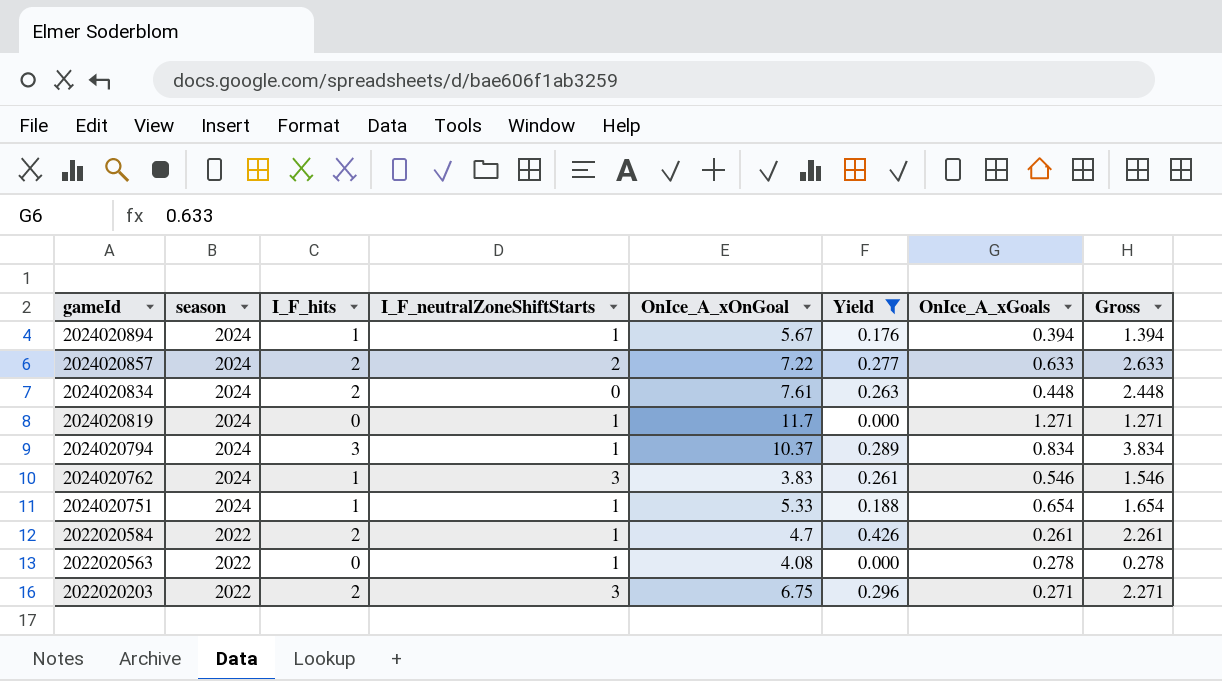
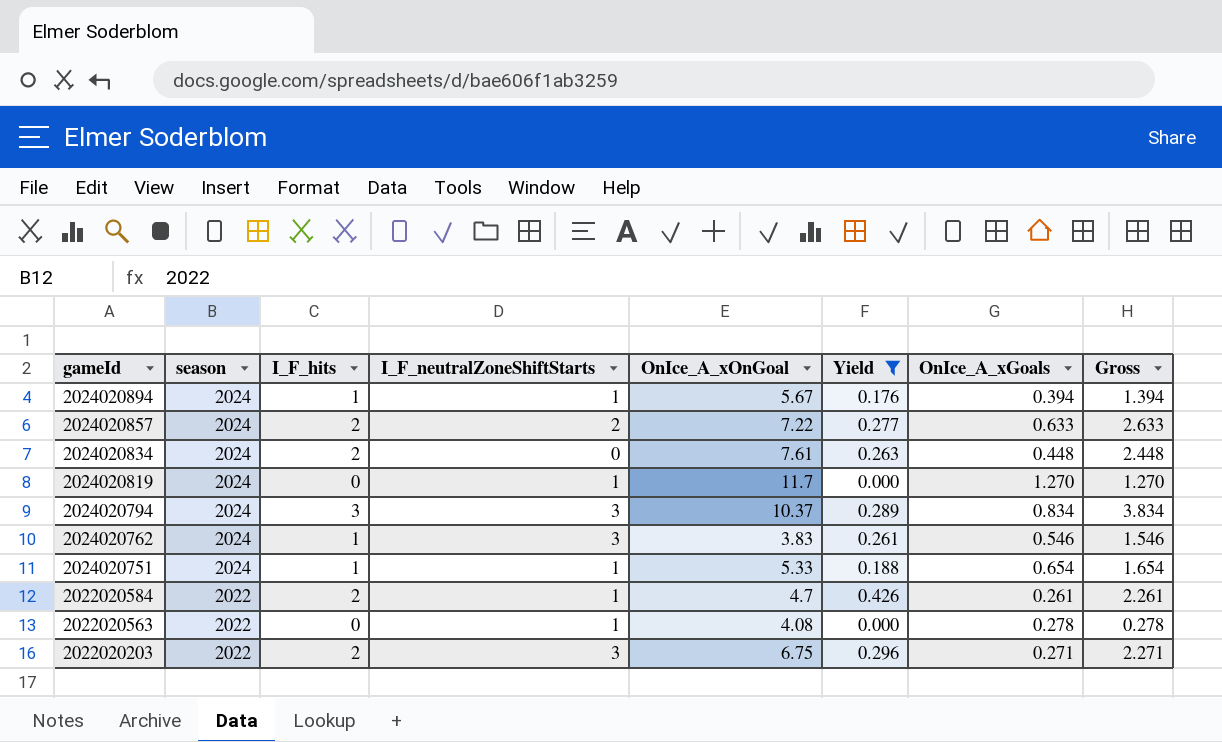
2024020819 | OnIce_A_xGoals: 1.271 -> 1.270
2024020819 | Gross: 1.271 -> 1.270
2024020794 | I_F_neutralZoneShiftStarts: 1 -> 3

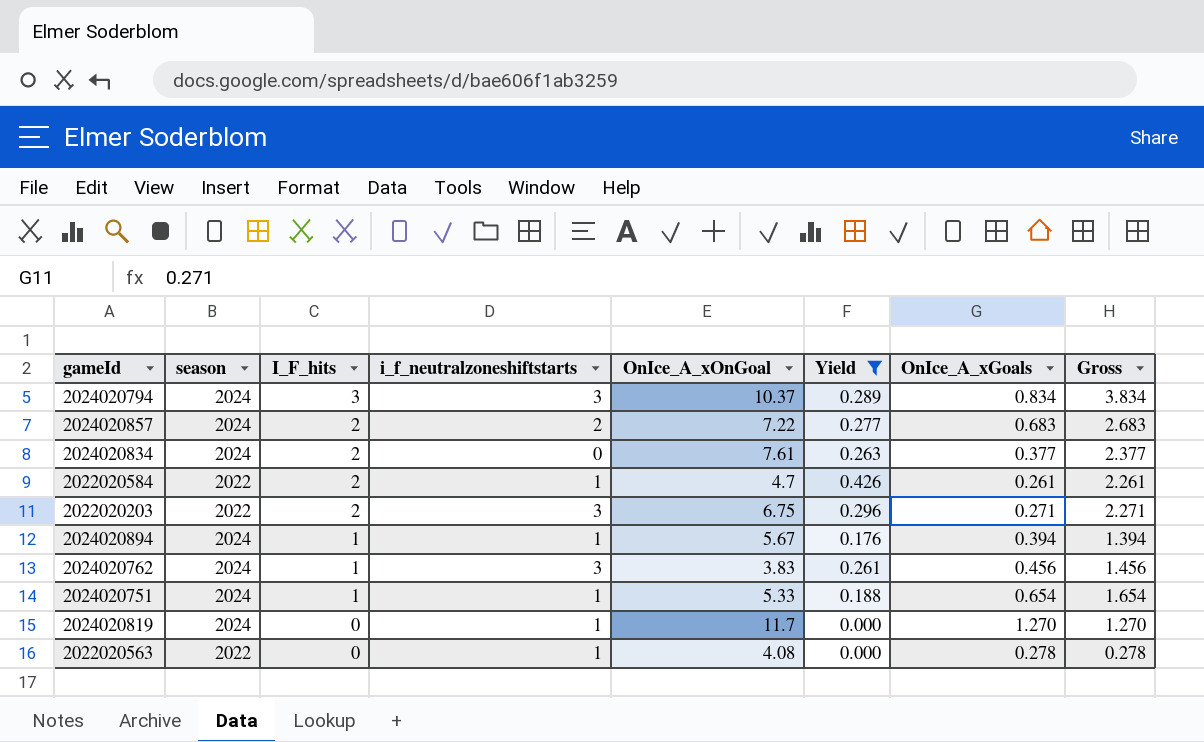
row order: gameId descending -> I_F_hits descending
column name: I_F_neutralZoneShiftStarts -> i_f_neutralzoneshiftstarts
2024020857 | OnIce_A_xGoals: 0.633 -> 0.683
2024020857 | Gross: 2.633 -> 2.683
2024020834 | OnIce_A_xGoals: 0.448 -> 0.377
2024020834 | Gross: 2.448 -> 2.377
2024020762 | OnIce_A_xGoals: 0.546 -> 0.456
2024020762 | Gross: 1.546 -> 1.456

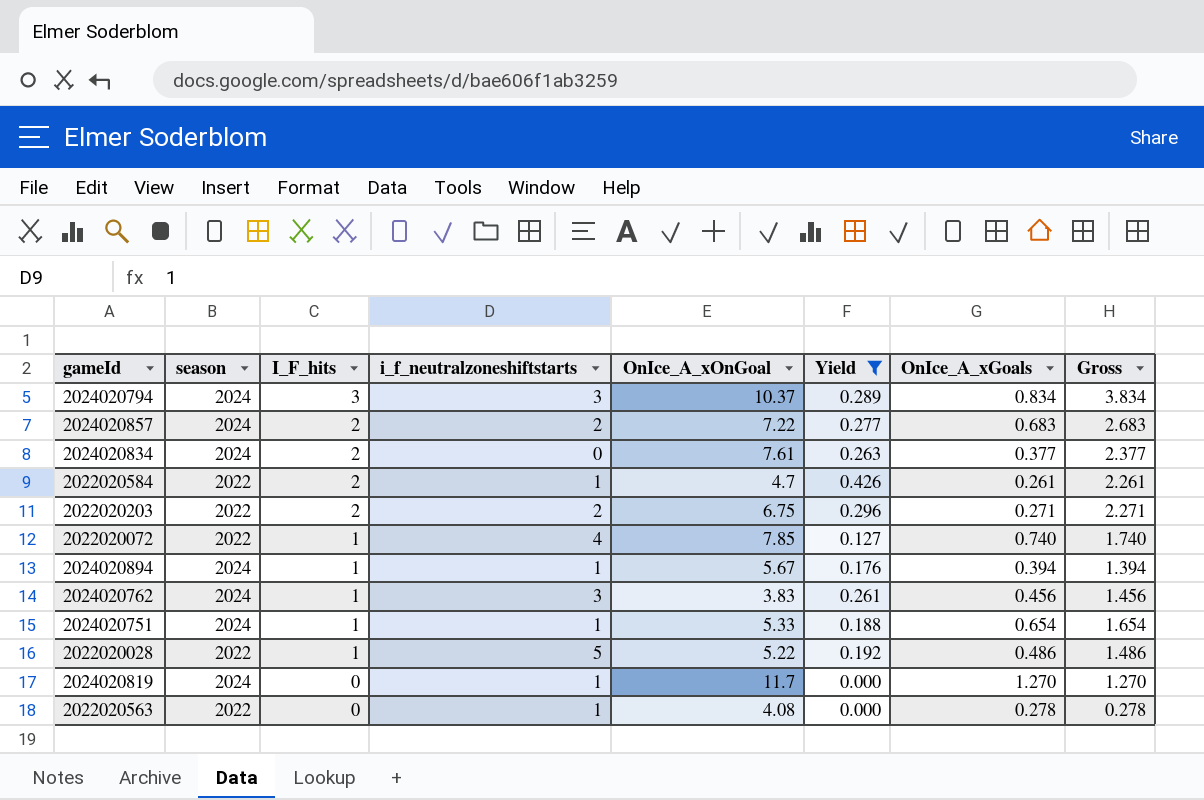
2022020203 | i_f_neutralzoneshiftstarts: 3 -> 2
row 2022020072: none -> 2022 | 1 | 4 | 7.85 | 0.127 | 0.740 | 1.740
row 2022020028: none -> 2022 | 1 | 5 | 5.22 | 0.192 | 0.486 | 1.486

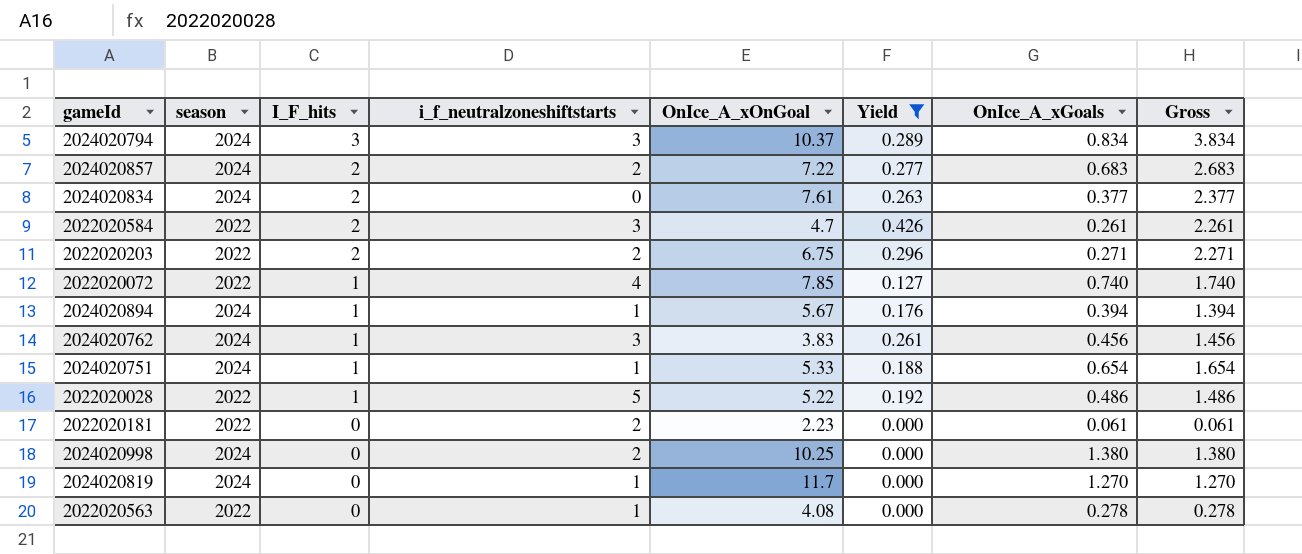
2022020584 | i_f_neutralzoneshiftstarts: 1 -> 3
row 2022020181: none -> 2022 | 0 | 2 | 2.23 | 0.000 | 0.061 | 0.061
row 2024020998: none -> 2024 | 0 | 2 | 10.25 | 0.000 | 1.380 | 1.380

